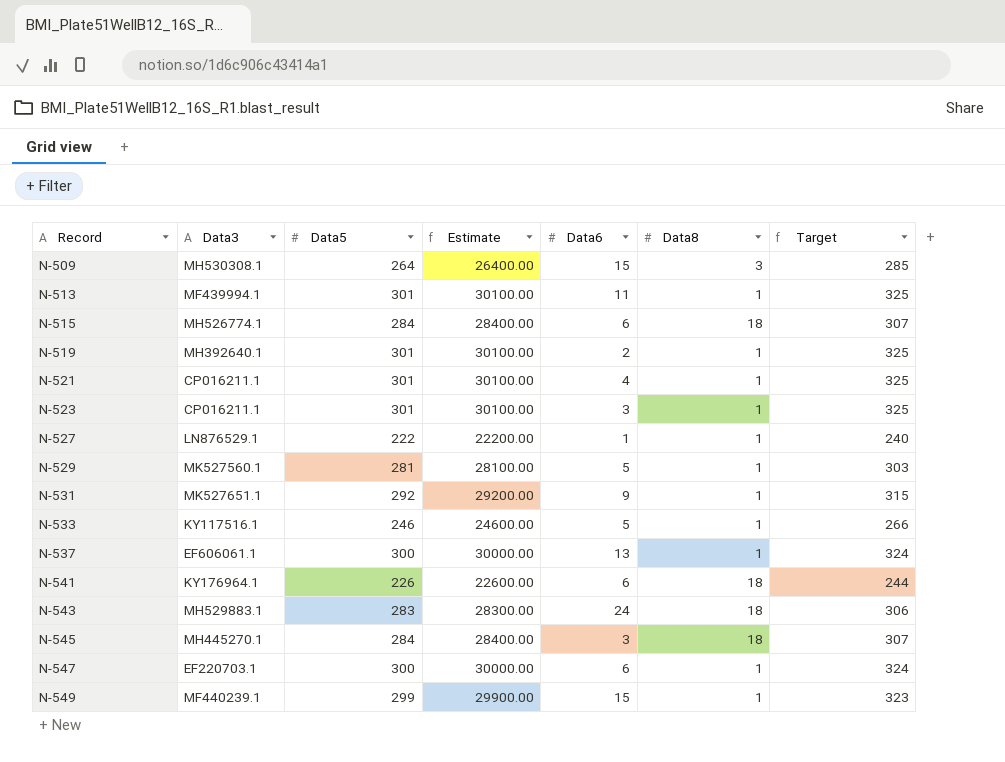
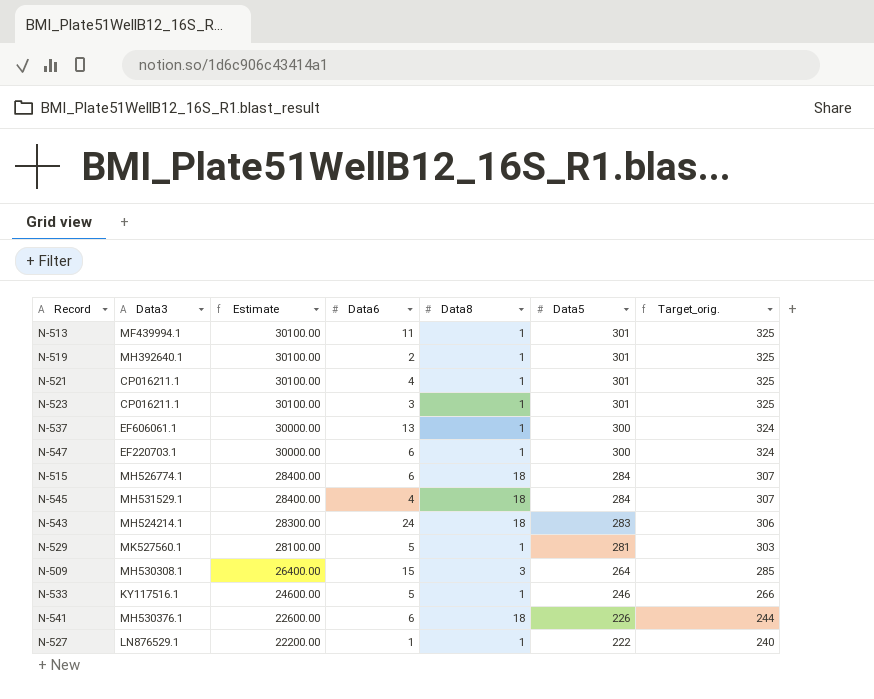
row order: Record ascending -> Estimate descending
column Data5 | position: 3 -> 6
column name: Target -> Target_orig.
row N-531: MK527651.1 | 292 | 29200.00 | 9 | 1 | 315 -> none
row N-549: MF440239.1 | 299 | 29900.00 | 15 | 1 | 323 -> none
N-545 | Data3: MH445270.1 -> MH531529.1
N-545 | Data6: 3 -> 4
N-543 | Data3: MH529883.1 -> MH524214.1
N-541 | Data3: KY176964.1 -> MH530376.1

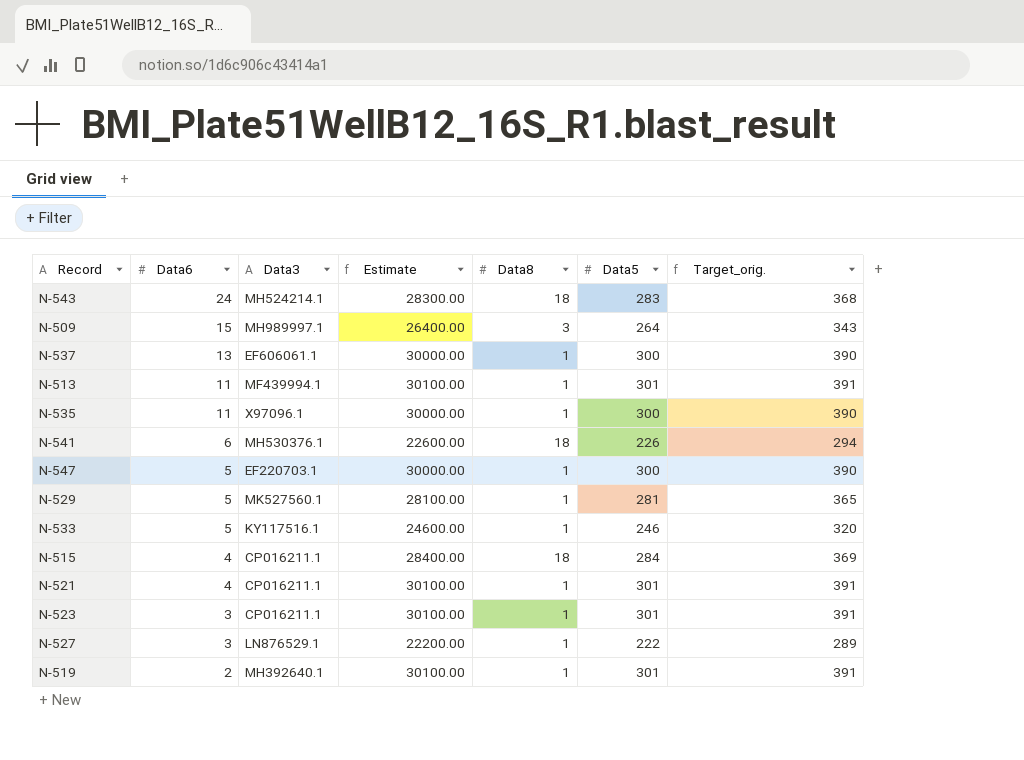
row order: Estimate descending -> Data6 descending
column Data6 | position: 4 -> 2
column Target_orig. | formula: [Data5] * 1.08 -> [Data5] * 1.3
row N-545: MH531529.1 | 28400.00 | 4 | 18 | 284 | 307 -> none
N-509 | Data3: MH530308.1 -> MH989997.1
row N-535: none -> 11 | X97096.1 | 30000.00 | 1 | 300 | 390
N-547 | Data6: 6 -> 5
N-515 | Data6: 6 -> 4
N-515 | Data3: MH526774.1 -> CP016211.1
N-527 | Data6: 1 -> 3

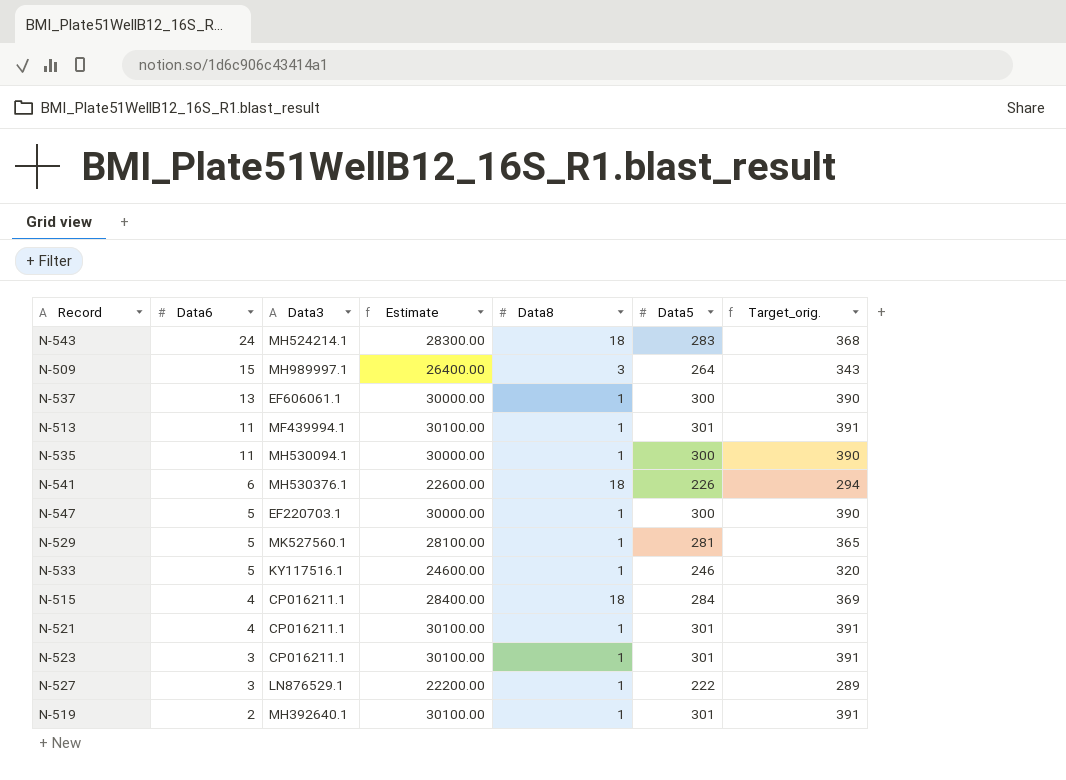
N-535 | Data3: X97096.1 -> MH530094.1

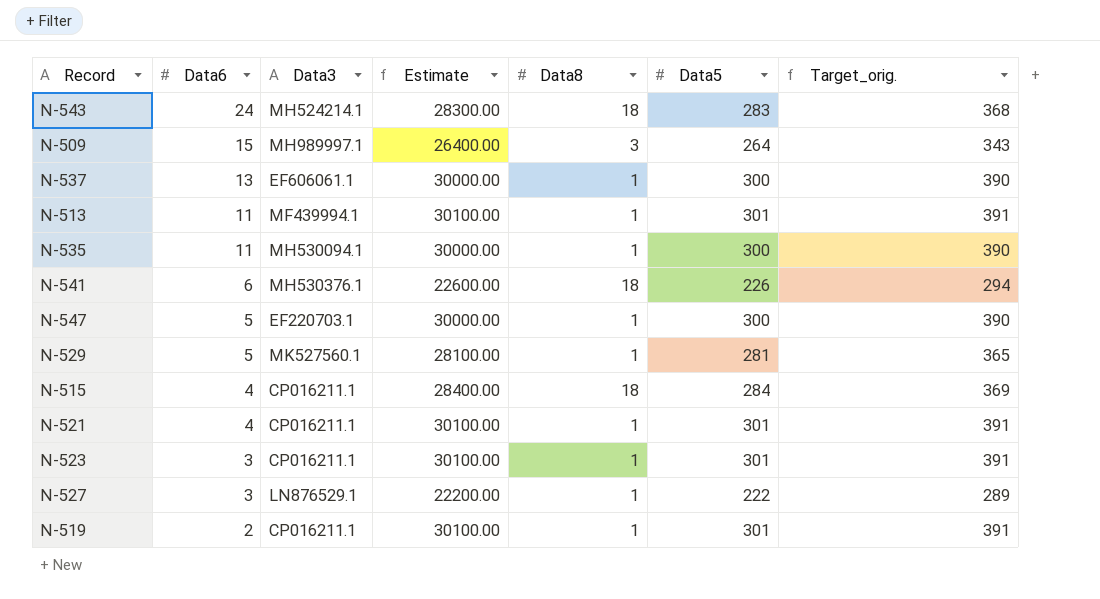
row N-533: 5 | KY117516.1 | 24600.00 | 1 | 246 | 320 -> none
N-519 | Data3: MH392640.1 -> CP016211.1

